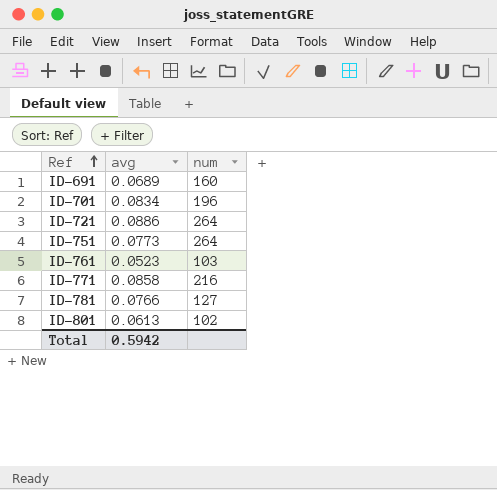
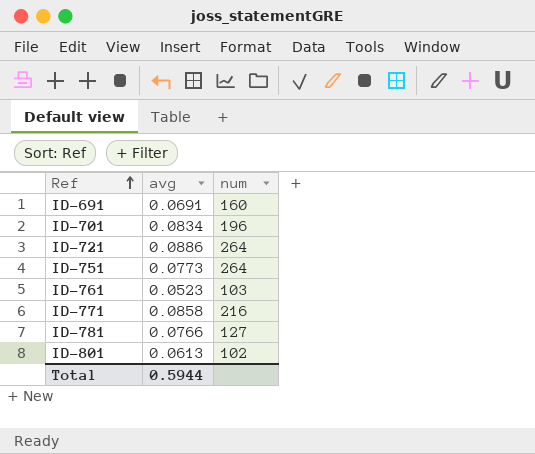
ID-691 | avg: 0.0689 -> 0.0691
Total | avg: 0.5942 -> 0.5944

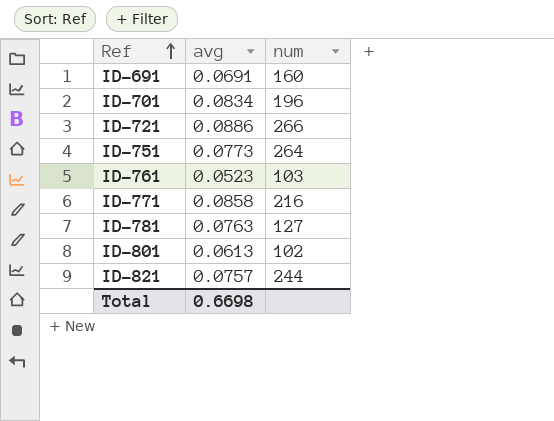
ID-721 | num: 264 -> 266
ID-781 | avg: 0.0766 -> 0.0763
row ID-821: none -> 0.0757 | 244
Total | avg: 0.5944 -> 0.6698

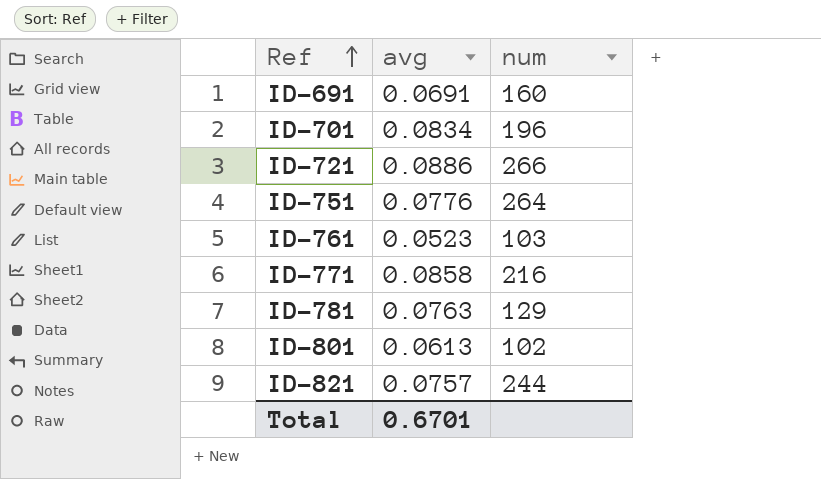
ID-751 | avg: 0.0773 -> 0.0776
ID-781 | num: 127 -> 129
Total | avg: 0.6698 -> 0.6701

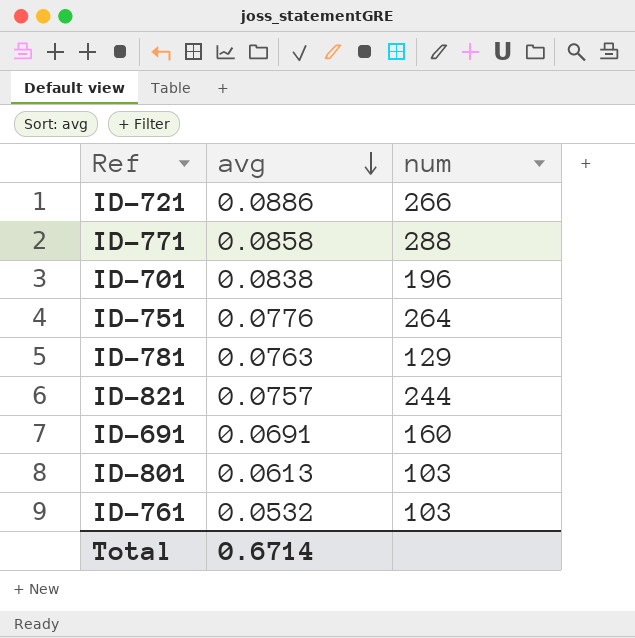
row order: Ref ascending -> avg descending
ID-771 | num: 216 -> 288
ID-701 | avg: 0.0834 -> 0.0838
ID-801 | num: 102 -> 103
ID-761 | avg: 0.0523 -> 0.0532
Total | avg: 0.6701 -> 0.6714

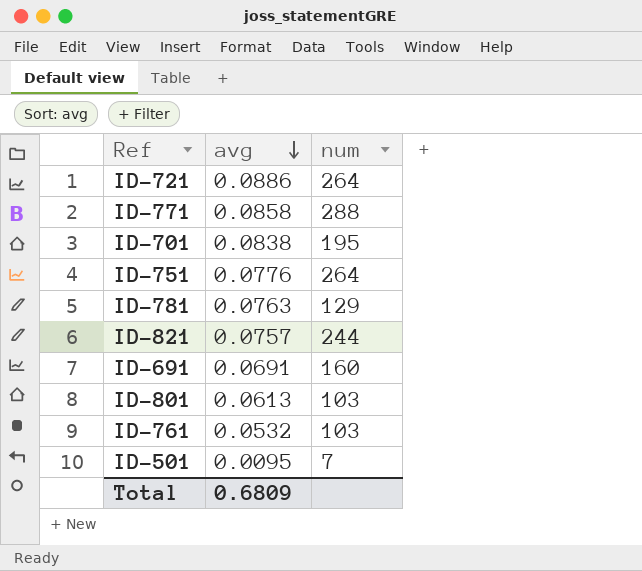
ID-721 | num: 266 -> 264
ID-701 | num: 196 -> 195
row ID-501: none -> 0.0095 | 7
Total | avg: 0.6714 -> 0.6809

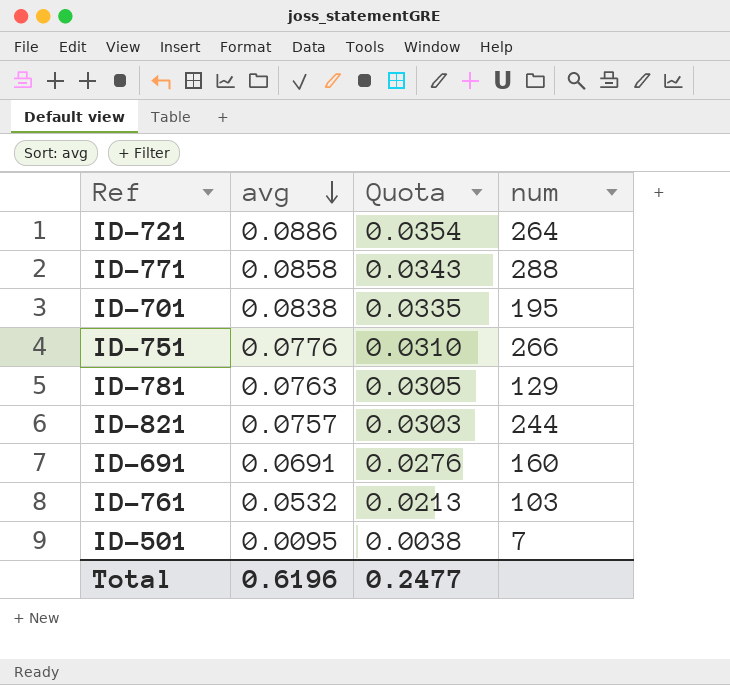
column Quota | formula: none -> [avg] * 0.4
row ID-801: 0.0613 | 103 -> none
ID-751 | num: 264 -> 266
Total | avg: 0.6809 -> 0.6196

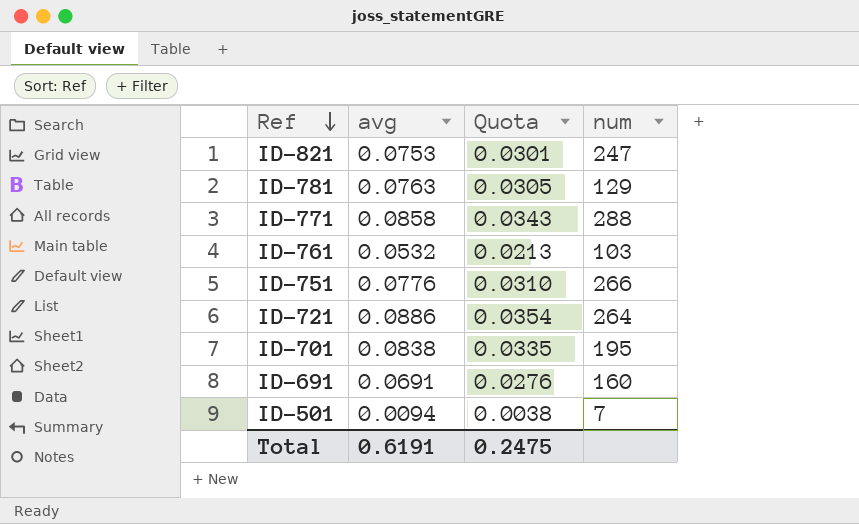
row order: avg descending -> Ref descending
ID-821 | avg: 0.0757 -> 0.0753
ID-821 | Quota: 0.0303 -> 0.0301
ID-821 | num: 244 -> 247
ID-501 | avg: 0.0095 -> 0.0094
Total | avg: 0.6196 -> 0.6191
Total | Quota: 0.2477 -> 0.2475

